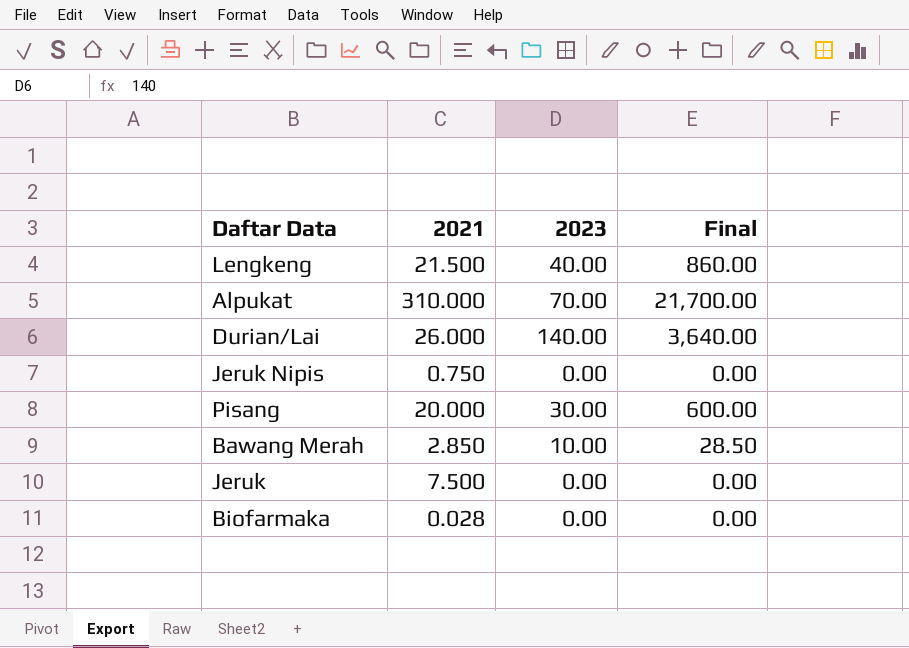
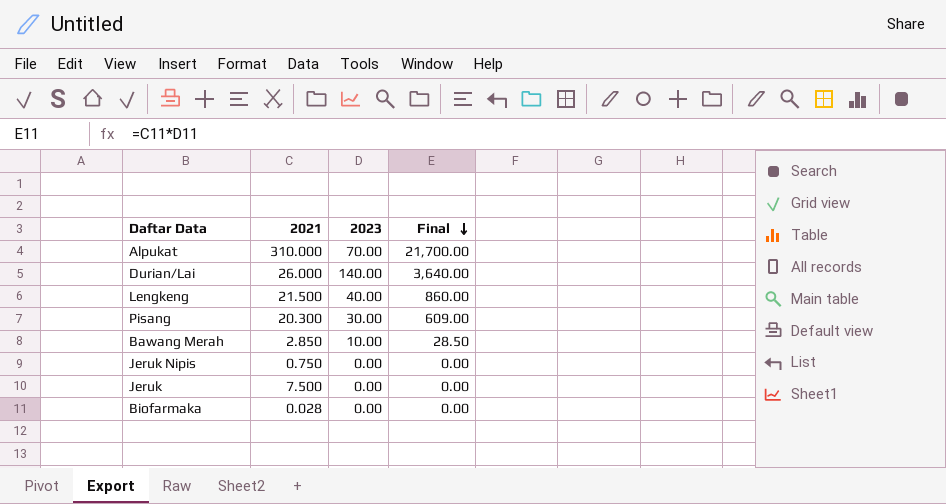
row order: none -> Final descending
Pisang | 2021: 20.000 -> 20.300
Pisang | Final: 600.00 -> 609.00

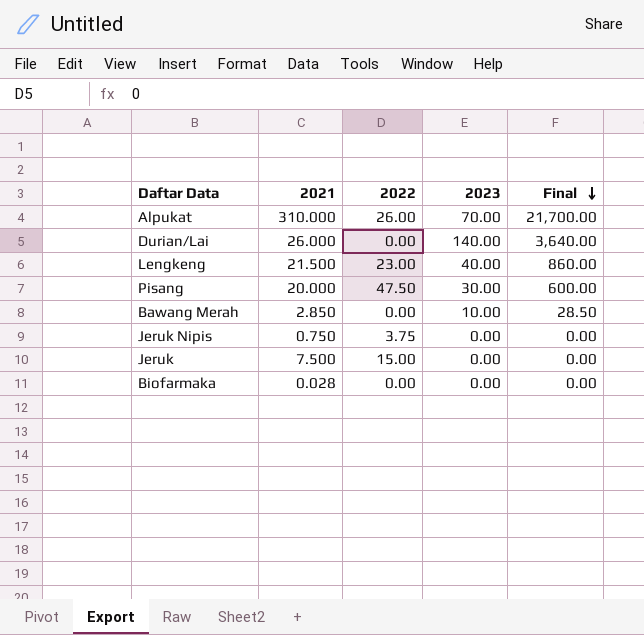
column 2022 | position: none -> 3
Pisang | 2021: 20.300 -> 20.000
Pisang | Final: 609.00 -> 600.00

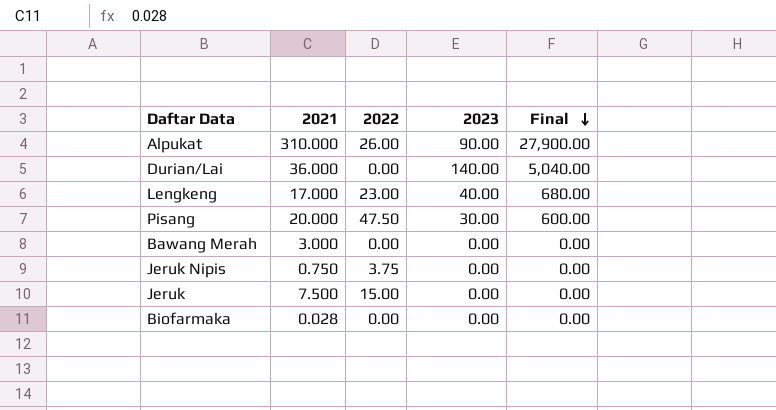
Alpukat | 2023: 70.00 -> 90.00
Alpukat | Final: 21,700.00 -> 27,900.00
Durian/Lai | 2021: 26.000 -> 36.000
Durian/Lai | Final: 3,640.00 -> 5,040.00
Lengkeng | 2021: 21.500 -> 17.000
Lengkeng | Final: 860.00 -> 680.00
Bawang Merah | 2021: 2.850 -> 3.000
Bawang Merah | 2023: 10.00 -> 0.00
Bawang Merah | Final: 28.50 -> 0.00

